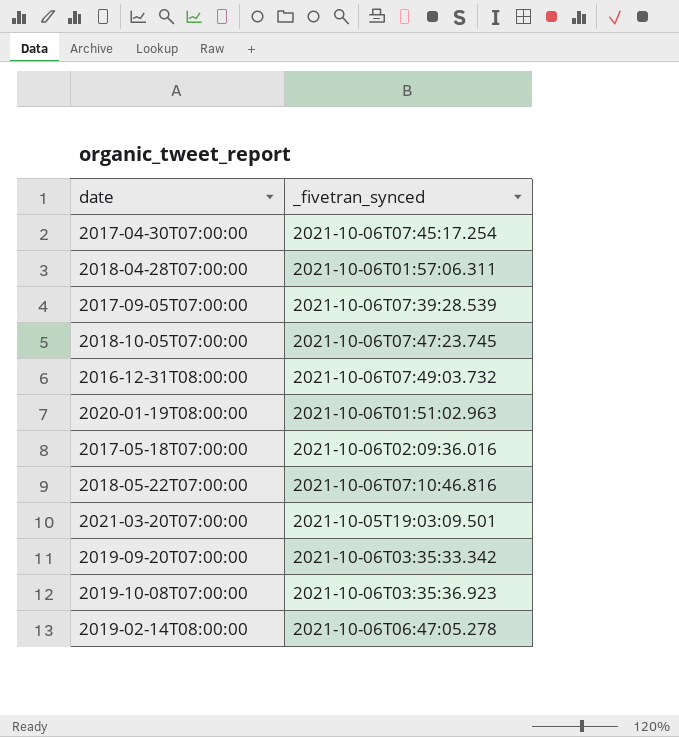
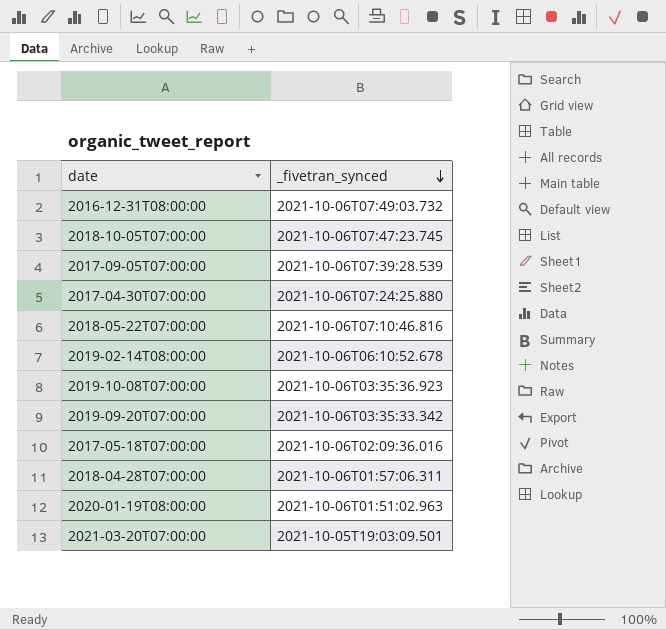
row order: none -> _fivetran_synced descending
2017-04-30T07:00:00 | _fivetran_synced: 2021-10-06T07:45:17.254 -> 2021-10-06T07:24:25.880
2019-02-14T08:00:00 | _fivetran_synced: 2021-10-06T06:47:05.278 -> 2021-10-06T06:10:52.678

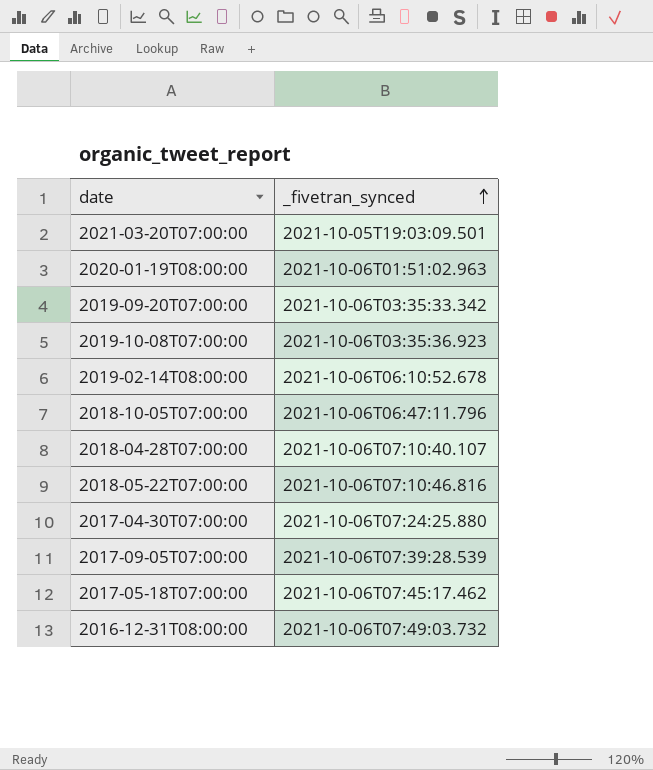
row order: _fivetran_synced descending -> _fivetran_synced ascending
2018-10-05T07:00:00 | _fivetran_synced: 2021-10-06T07:47:23.745 -> 2021-10-06T06:47:11.796
2018-04-28T07:00:00 | _fivetran_synced: 2021-10-06T01:57:06.311 -> 2021-10-06T07:10:40.107
2017-05-18T07:00:00 | _fivetran_synced: 2021-10-06T02:09:36.016 -> 2021-10-06T07:45:17.462

